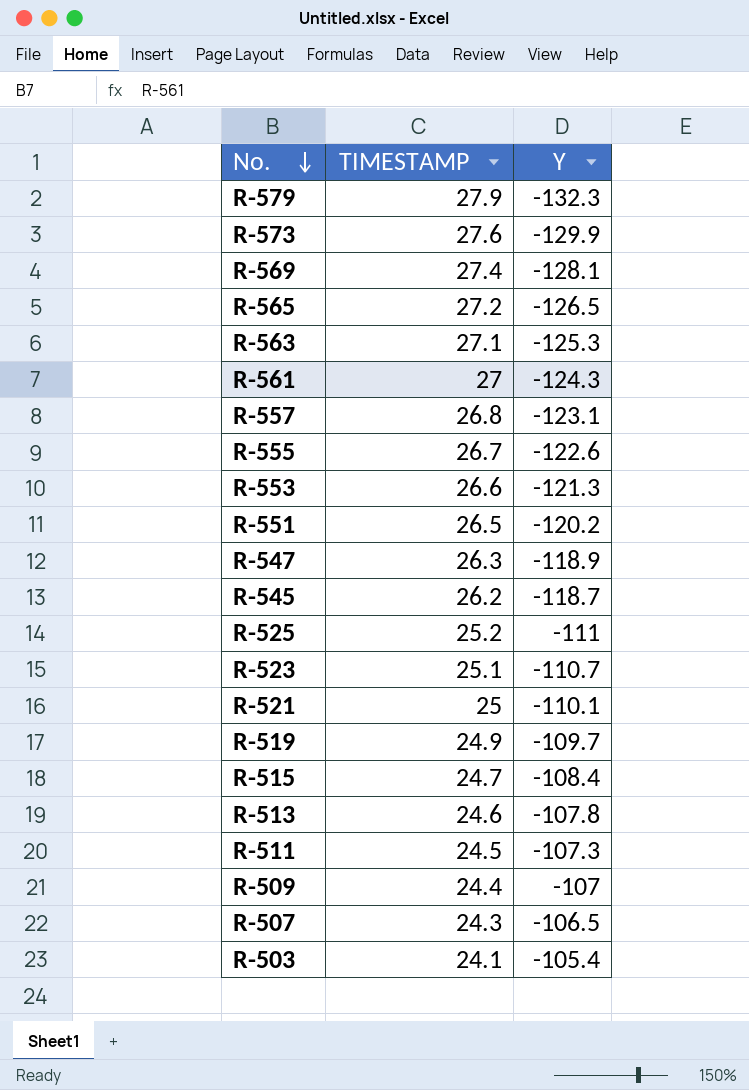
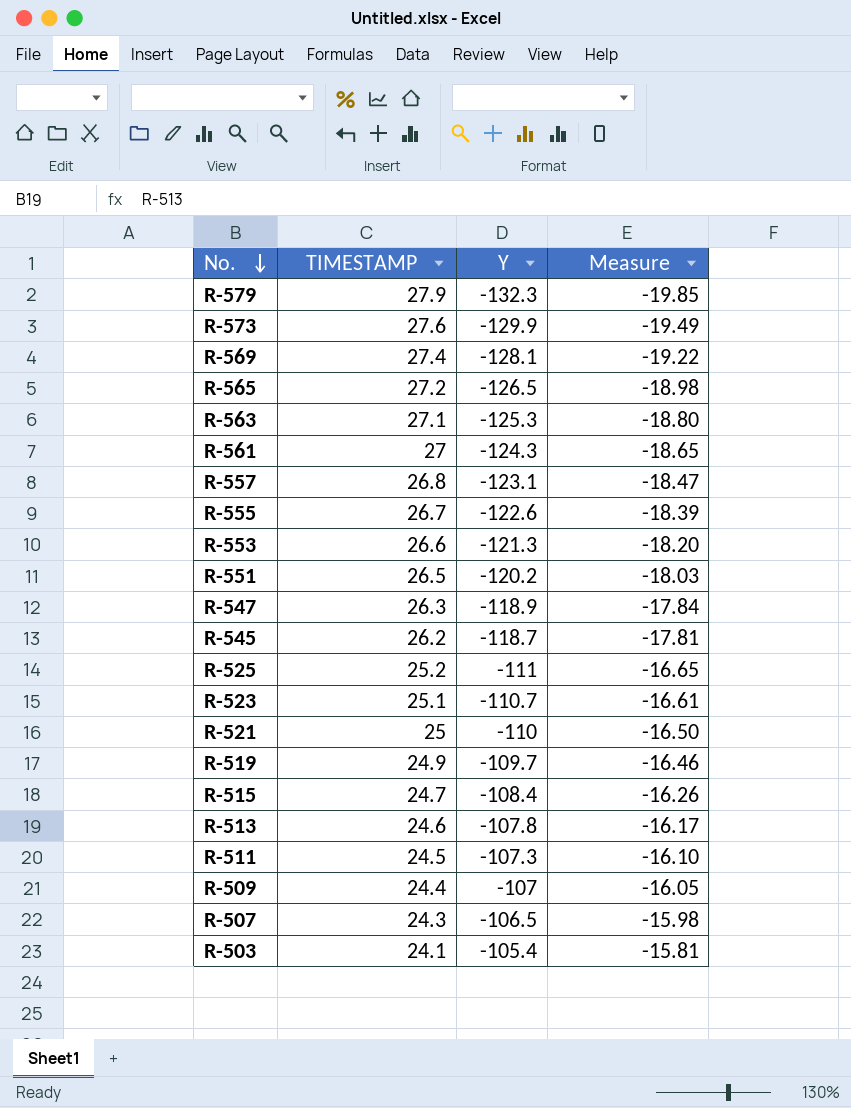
column Measure | formula: none -> [Y] * 0.15
R-521 | Y: -110.1 -> -110

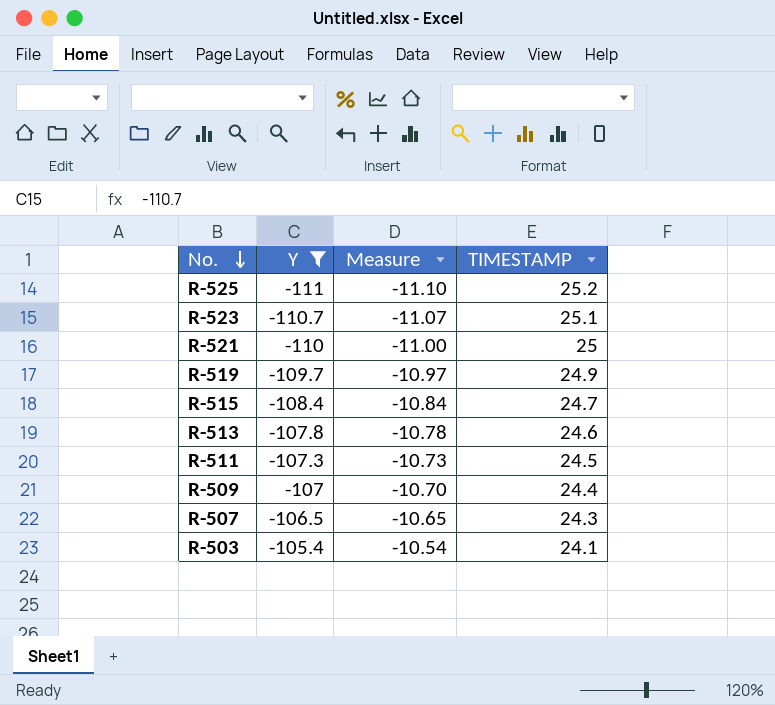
filter: none -> Y >= -111
column Measure | formula: [Y] * 0.15 -> [Y] * 0.1
column TIMESTAMP | position: 2 -> 4

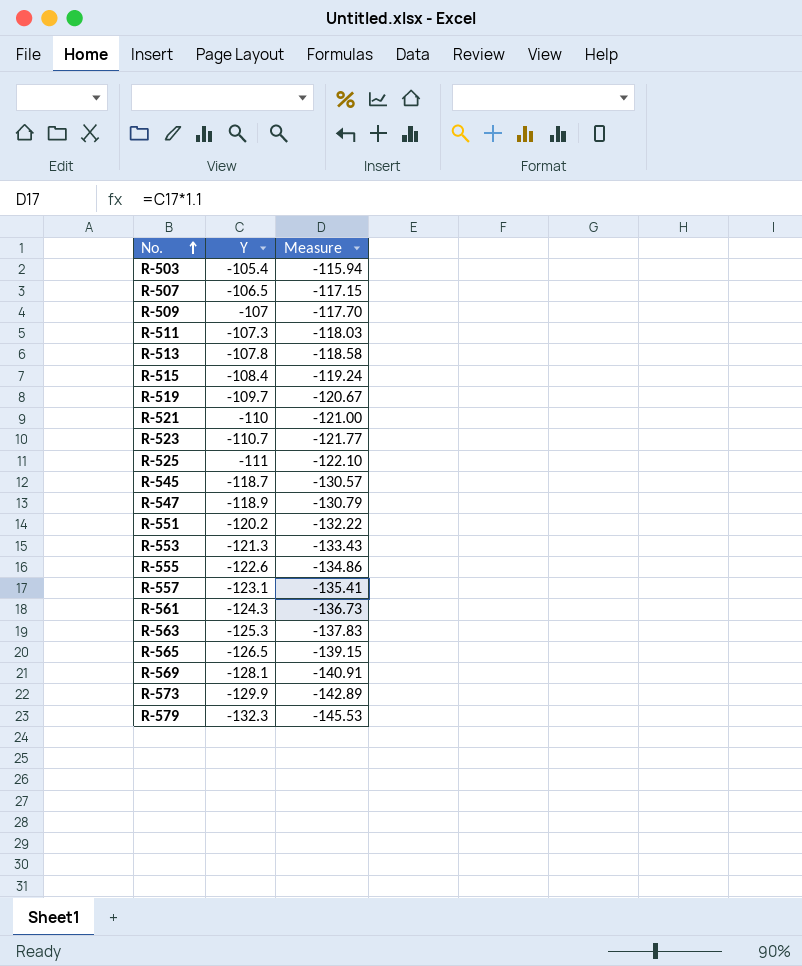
filter: Y >= -111 -> none
row order: No. descending -> No. ascending
column TIMESTAMP | position: 4 -> none
column Measure | formula: [Y] * 0.1 -> [Y] * 1.1

